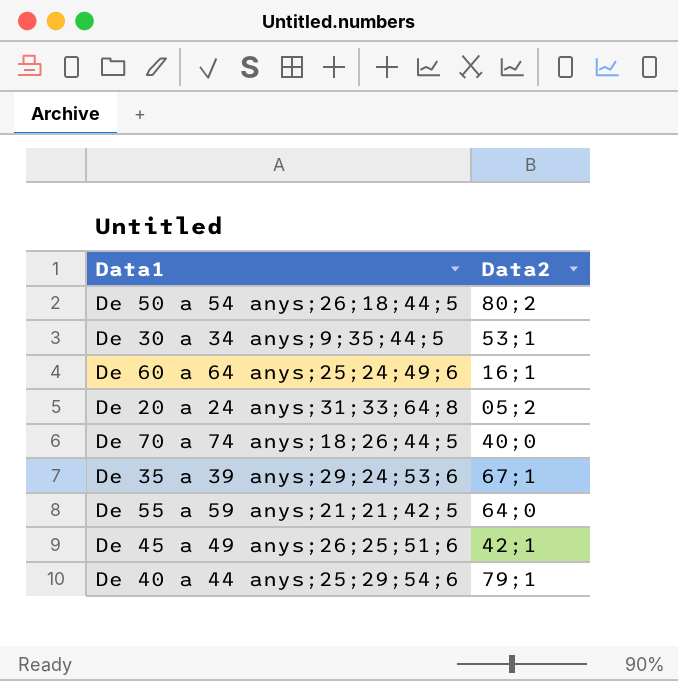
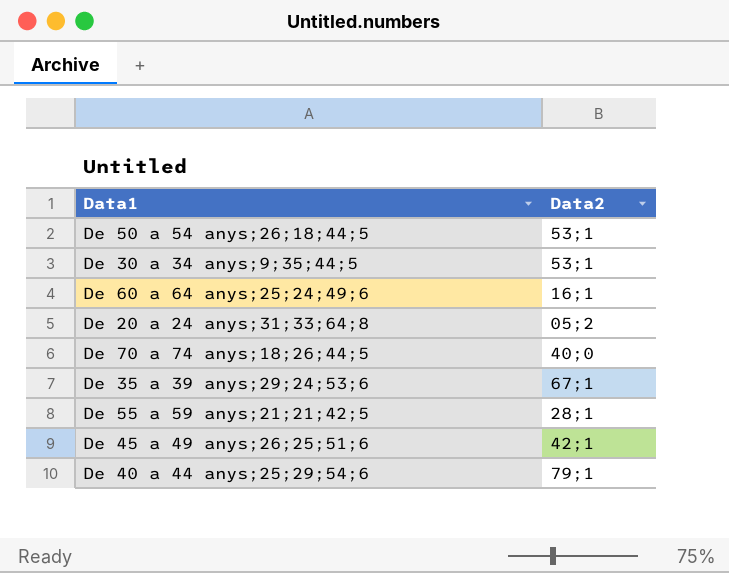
De 50 a 54 anys;26;18;44;5 | Data2: 80;2 -> 53;1
De 55 a 59 anys;21;21;42;5 | Data2: 64;0 -> 28;1

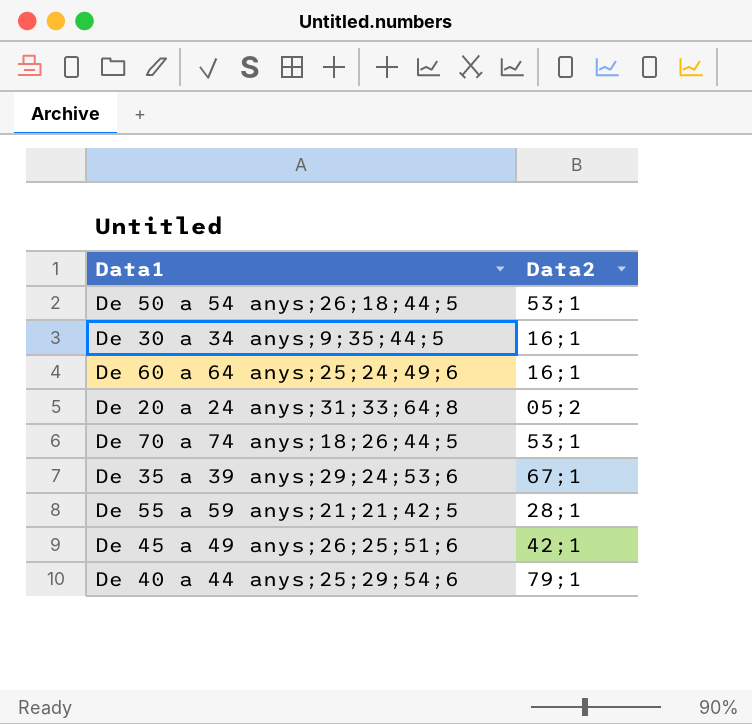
De 30 a 34 anys;9;35;44;5 | Data2: 53;1 -> 16;1
De 70 a 74 anys;18;26;44;5 | Data2: 40;0 -> 53;1

